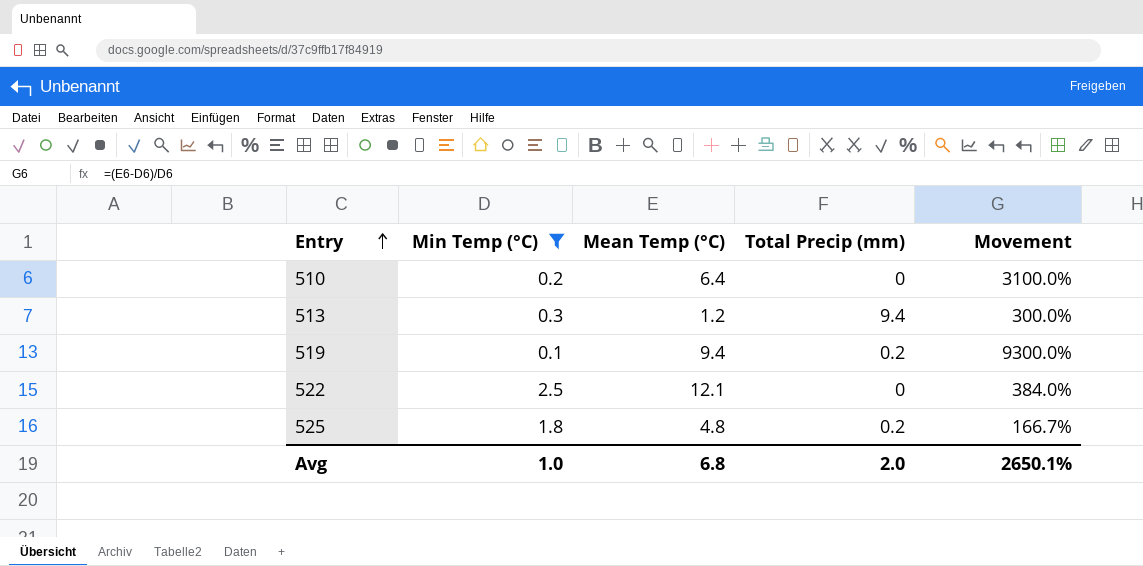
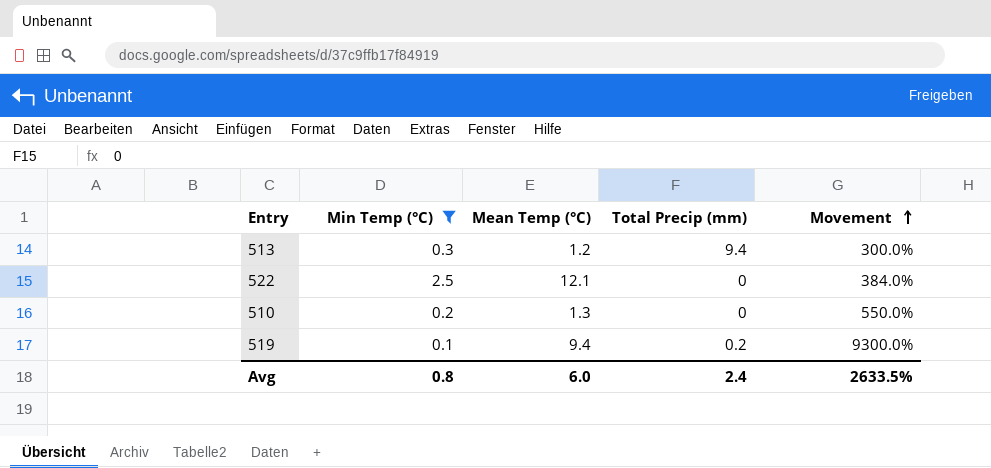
row order: Entry ascending -> Movement ascending
row 525: 1.8 | 4.8 | 0.2 | 166.7% -> none
510 | Mean Temp (°C): 6.4 -> 1.3
510 | Movement: 3100.0% -> 550.0%
Avg | Min Temp (°C): 1.0 -> 0.8
Avg | Mean Temp (°C): 6.8 -> 6.0
Avg | Total Precip (mm): 2.0 -> 2.4
Avg | Movement: 2650.1% -> 2633.5%

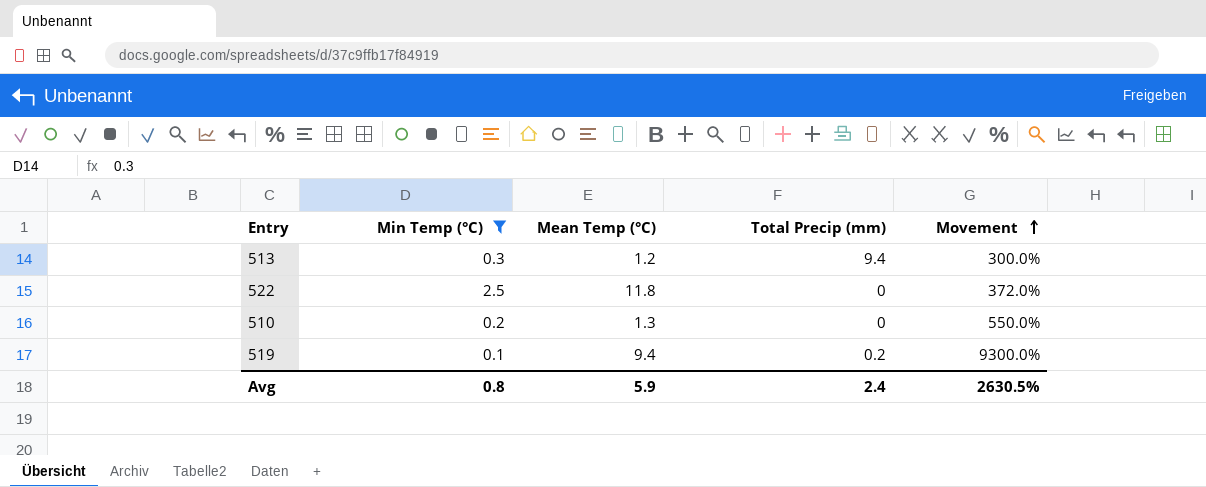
522 | Mean Temp (°C): 12.1 -> 11.8
522 | Movement: 384.0% -> 372.0%
Avg | Mean Temp (°C): 6.0 -> 5.9
Avg | Movement: 2633.5% -> 2630.5%

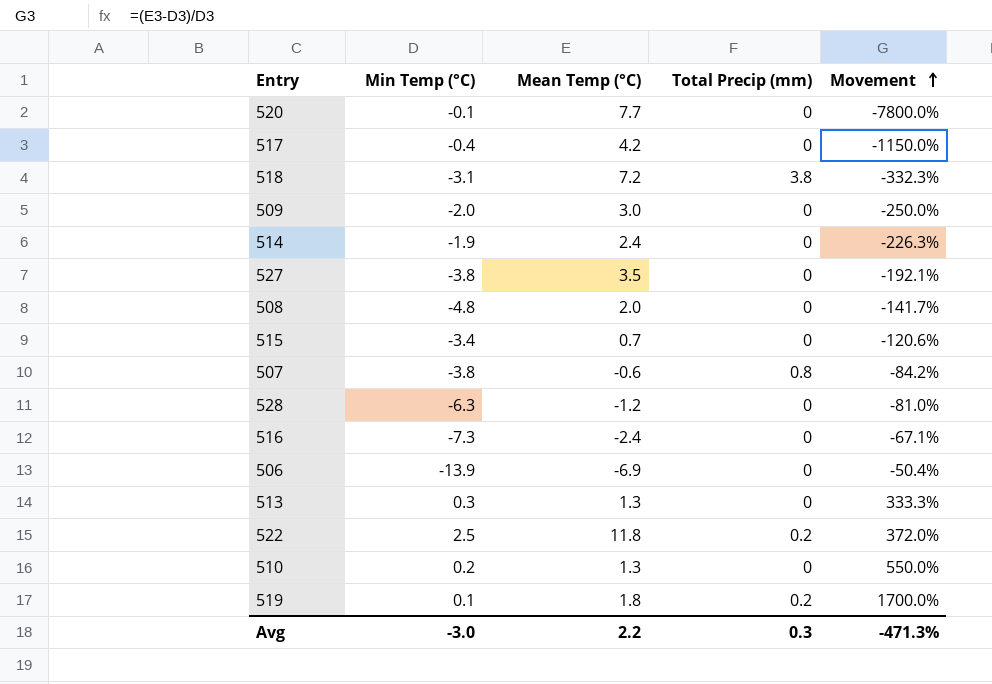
filter: Min Temp (°C) >= 0.1 -> none
513 | Mean Temp (°C): 1.2 -> 1.3
513 | Total Precip (mm): 9.4 -> 0
513 | Movement: 300.0% -> 333.3%
522 | Total Precip (mm): 0 -> 0.2
519 | Mean Temp (°C): 9.4 -> 1.8
519 | Movement: 9300.0% -> 1700.0%
Avg | Min Temp (°C): 0.8 -> -3.0
Avg | Mean Temp (°C): 5.9 -> 2.2
Avg | Total Precip (mm): 2.4 -> 0.3
Avg | Movement: 2630.5% -> -471.3%

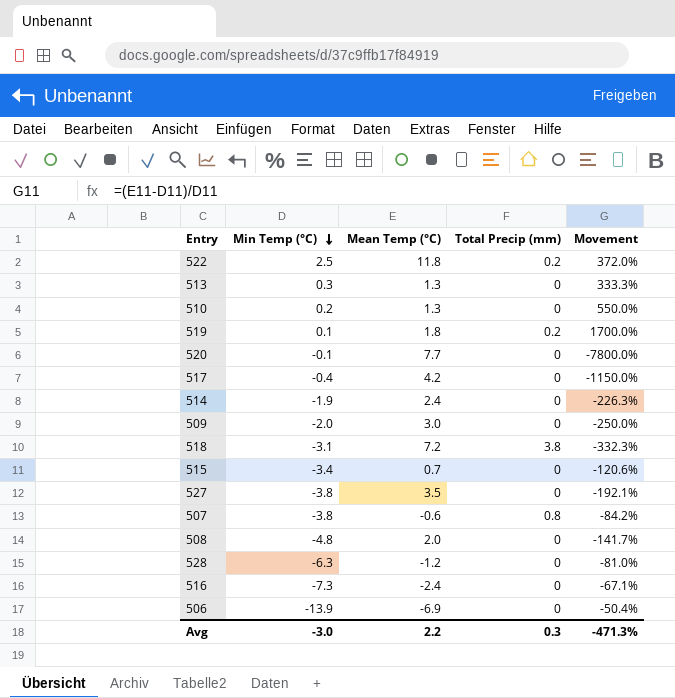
row order: Movement ascending -> Min Temp (°C) descending

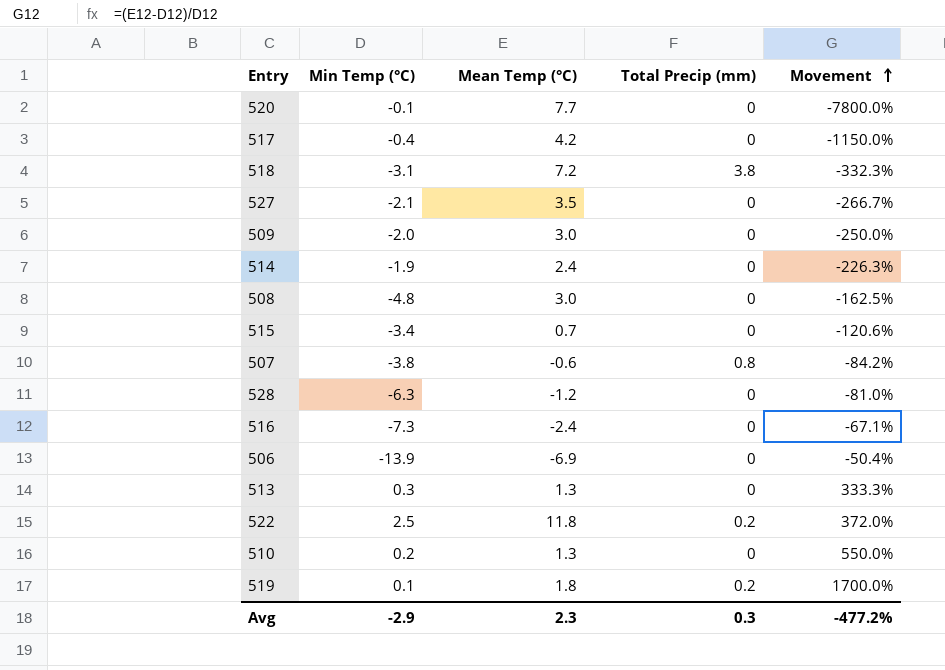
row order: Min Temp (°C) descending -> Movement ascending
527 | Min Temp (°C): -3.8 -> -2.1
527 | Movement: -192.1% -> -266.7%
508 | Mean Temp (°C): 2.0 -> 3.0
508 | Movement: -141.7% -> -162.5%
Avg | Min Temp (°C): -3.0 -> -2.9
Avg | Mean Temp (°C): 2.2 -> 2.3
Avg | Movement: -471.3% -> -477.2%

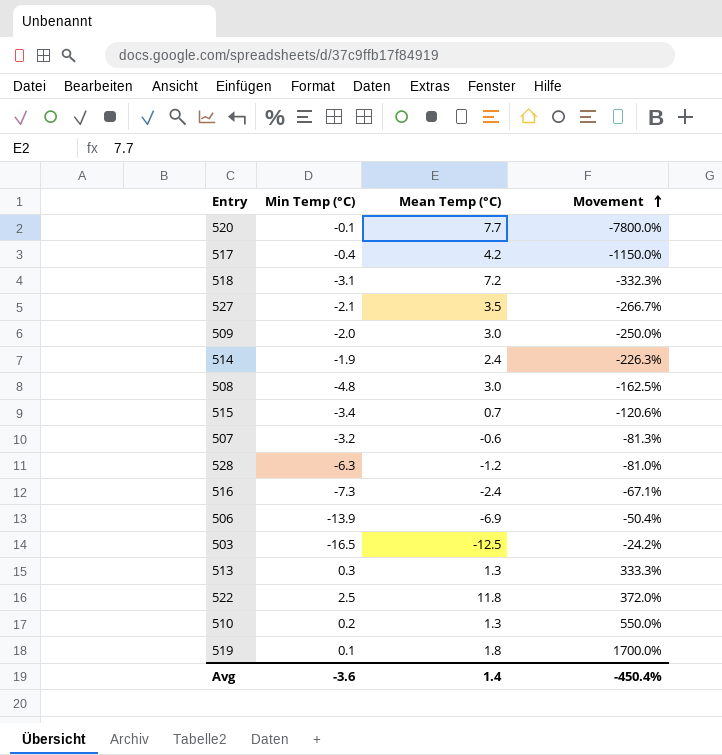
column Total Precip (mm) | position: 4 -> none
507 | Min Temp (°C): -3.8 -> -3.2
507 | Movement: -84.2% -> -81.3%
row 503: none -> -16.5 | -12.5 | -24.2%
Avg | Min Temp (°C): -2.9 -> -3.6
Avg | Mean Temp (°C): 2.3 -> 1.4
Avg | Movement: -477.2% -> -450.4%

